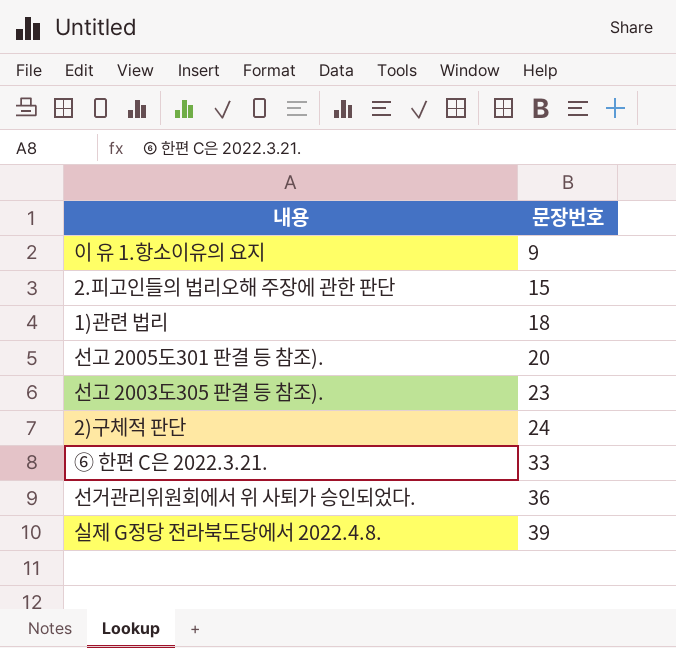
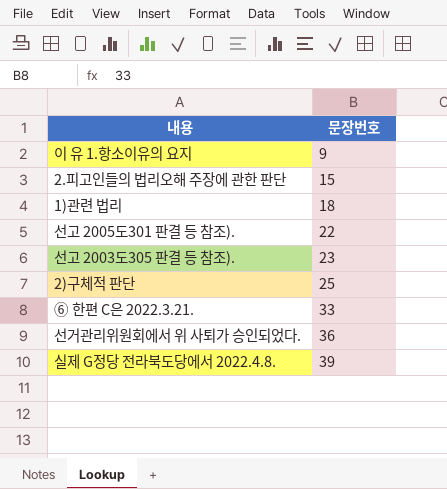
선고 2005도301 판결 등 참조). | 문장번호: 20 -> 22
2)구체적 판단 | 문장번호: 24 -> 25

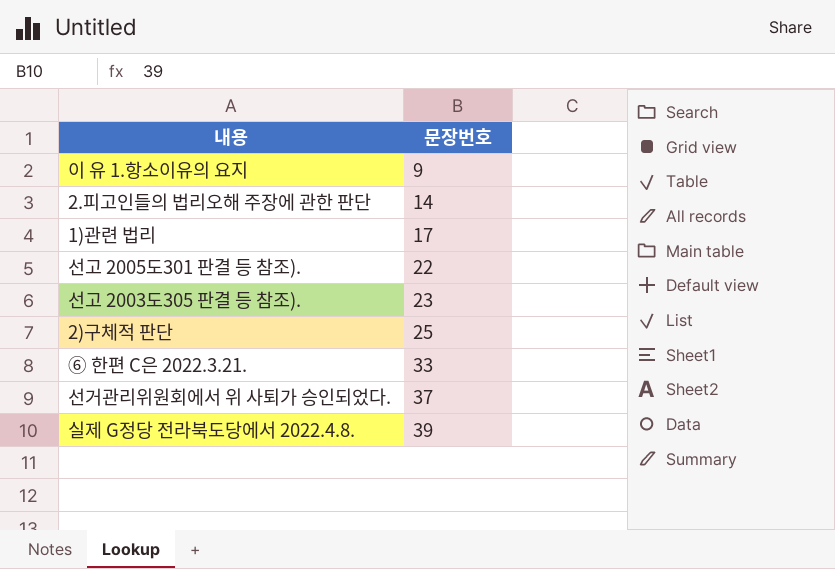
2.피고인들의 법리오해 주장에 관한 판단 | 문장번호: 15 -> 14
1)관련 법리 | 문장번호: 18 -> 17
선거관리위원회에서 위 사퇴가 승인되었다. | 문장번호: 36 -> 37

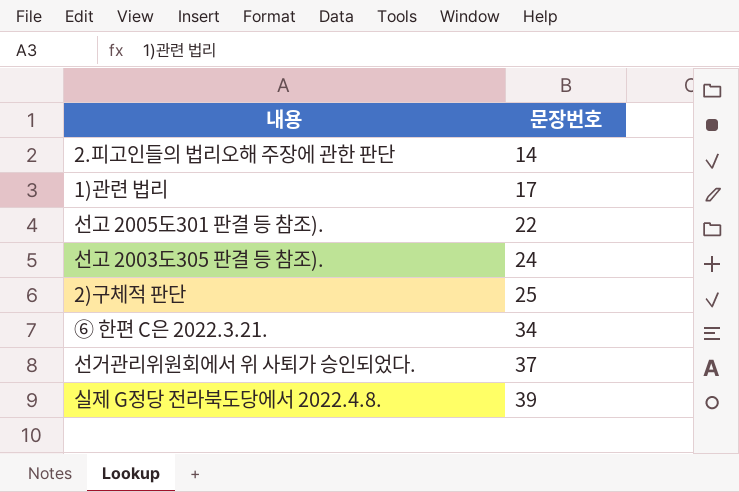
row 이 유 1.항소이유의 요지: 9 -> none
선고 2003도305 판결 등 참조). | 문장번호: 23 -> 24
⑥ 한편 C은 2022.3.21. | 문장번호: 33 -> 34

